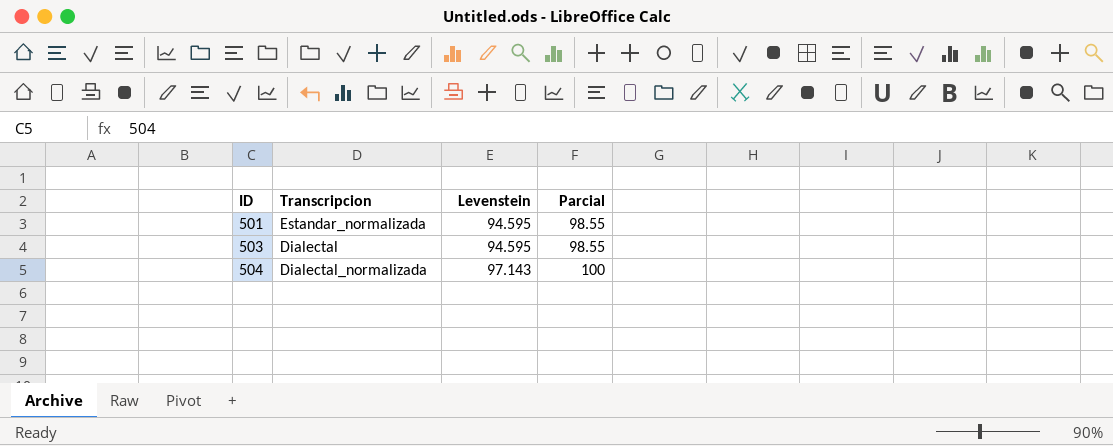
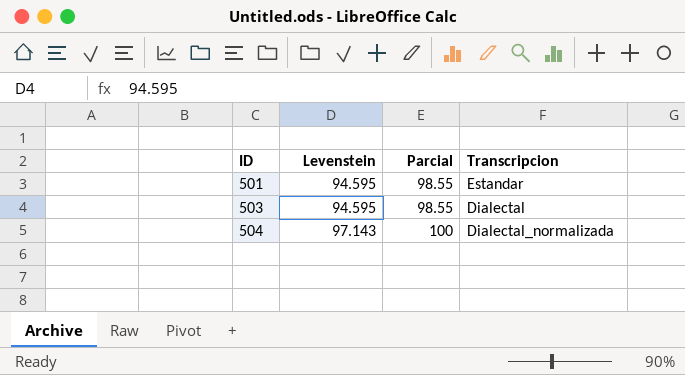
column Transcripcion | position: 2 -> 4
501 | Transcripcion: Estandar_normalizada -> Estandar

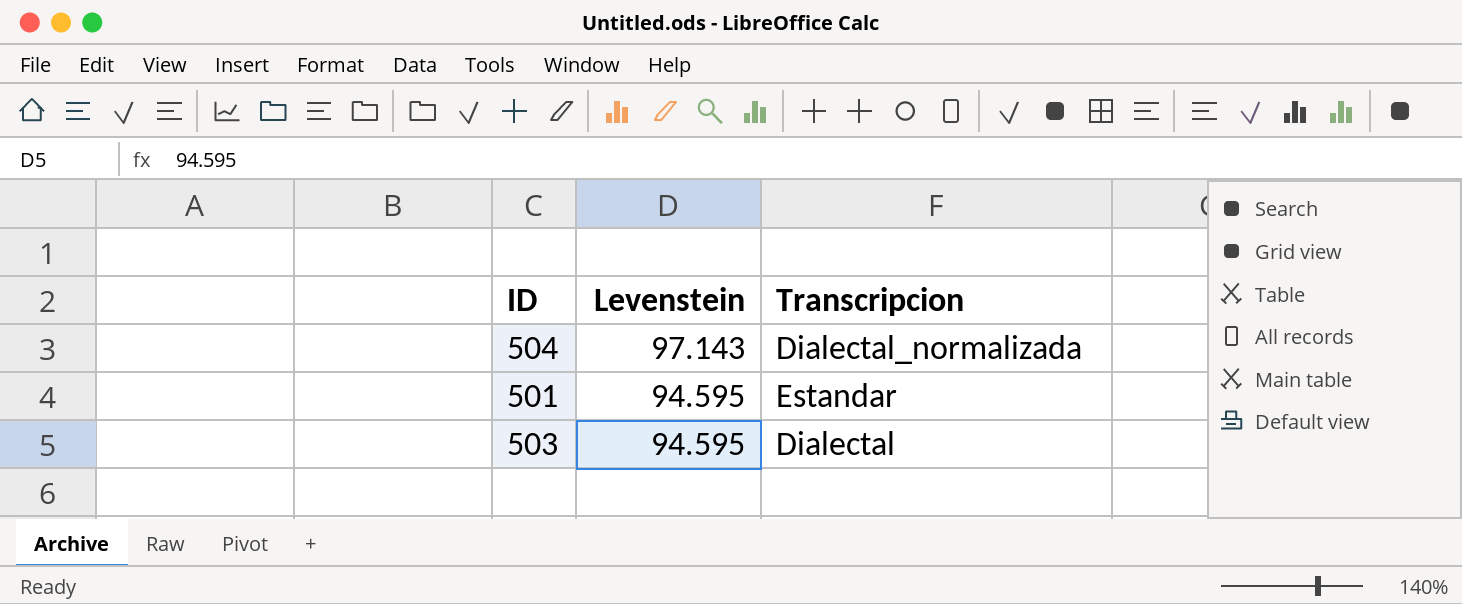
row order: ID ascending -> Levenstein descending
column Parcial | position: 3 -> none

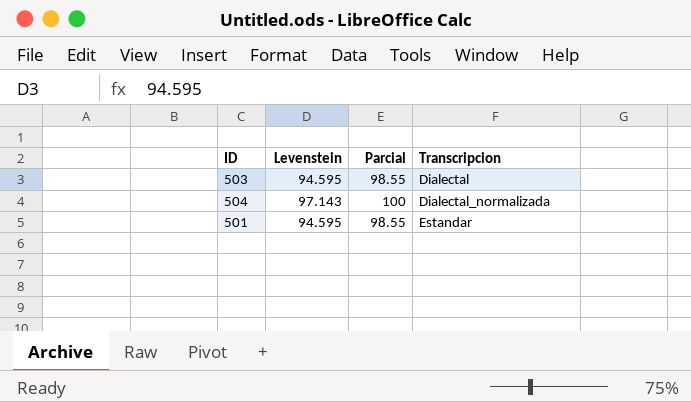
row order: Levenstein descending -> Transcripcion ascending
column Parcial | position: none -> 3

